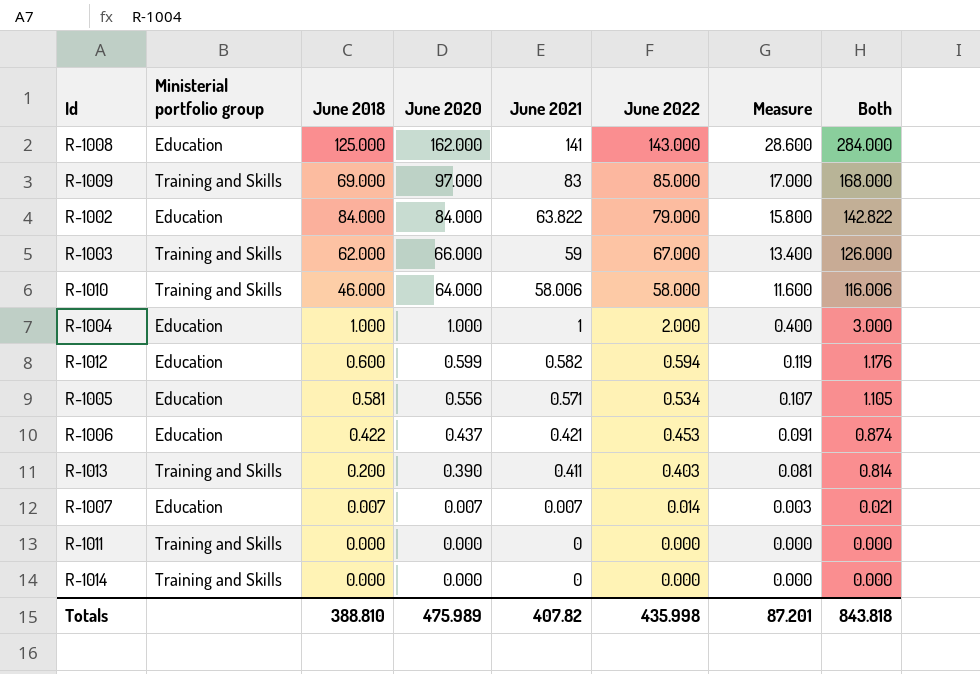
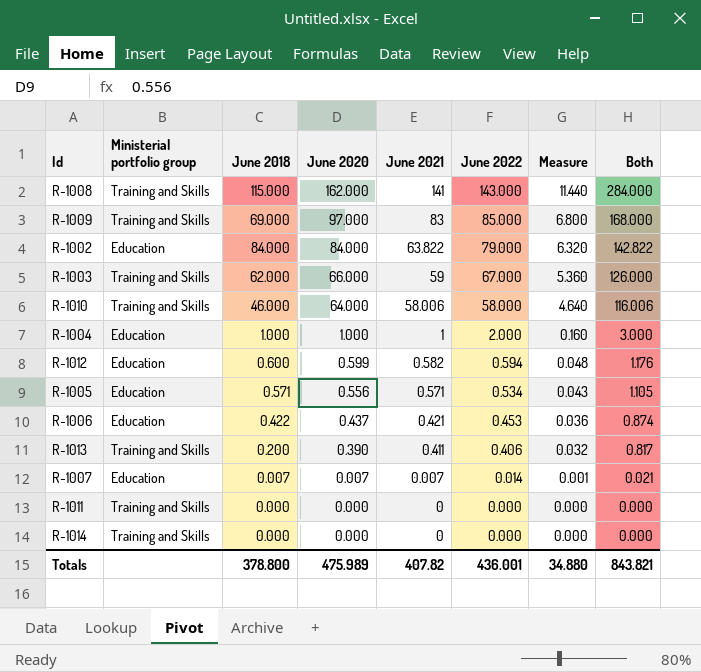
column Measure | formula: [June 2022] * 0.2 -> [June 2022] * 0.08
R-1008 | Ministerial portfolio group: Education -> Training and Skills
R-1008 | June 2018: 125.000 -> 115.000
R-1005 | June 2018: 0.581 -> 0.571
R-1013 | June 2022: 0.403 -> 0.406
R-1013 | Both: 0.814 -> 0.817
Totals | June 2018: 388.810 -> 378.800
Totals | June 2022: 435.998 -> 436.001
Totals | Measure: 87.201 -> 34.880
Totals | Both: 843.818 -> 843.821

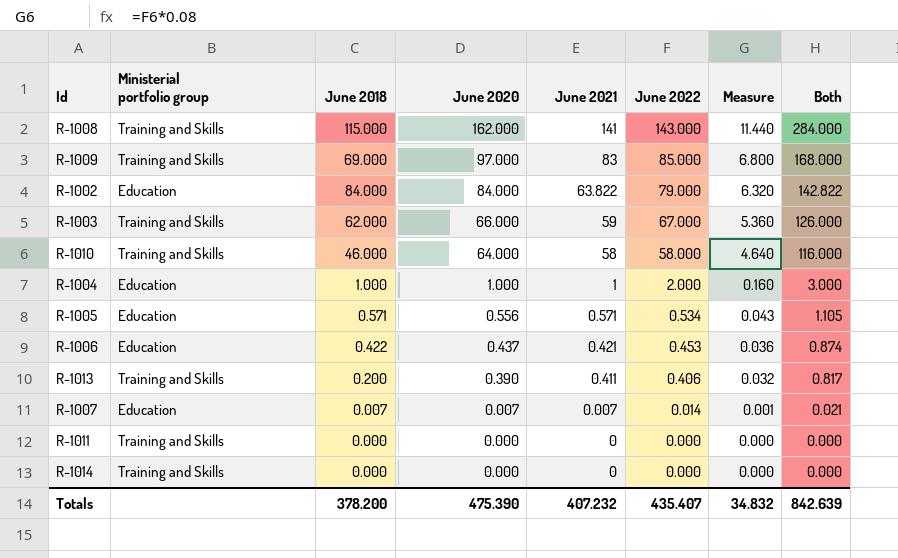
row R-1012: Education | 0.600 | 0.599 | 0.582 | 0.594 | 0.048 | 1.176 -> none
R-1010 | June 2021: 58.006 -> 58
R-1010 | Both: 116.006 -> 116.000
Totals | June 2018: 378.800 -> 378.200
Totals | June 2020: 475.989 -> 475.390
Totals | June 2021: 407.82 -> 407.232
Totals | June 2022: 436.001 -> 435.407
Totals | Measure: 34.880 -> 34.832
Totals | Both: 843.821 -> 842.639

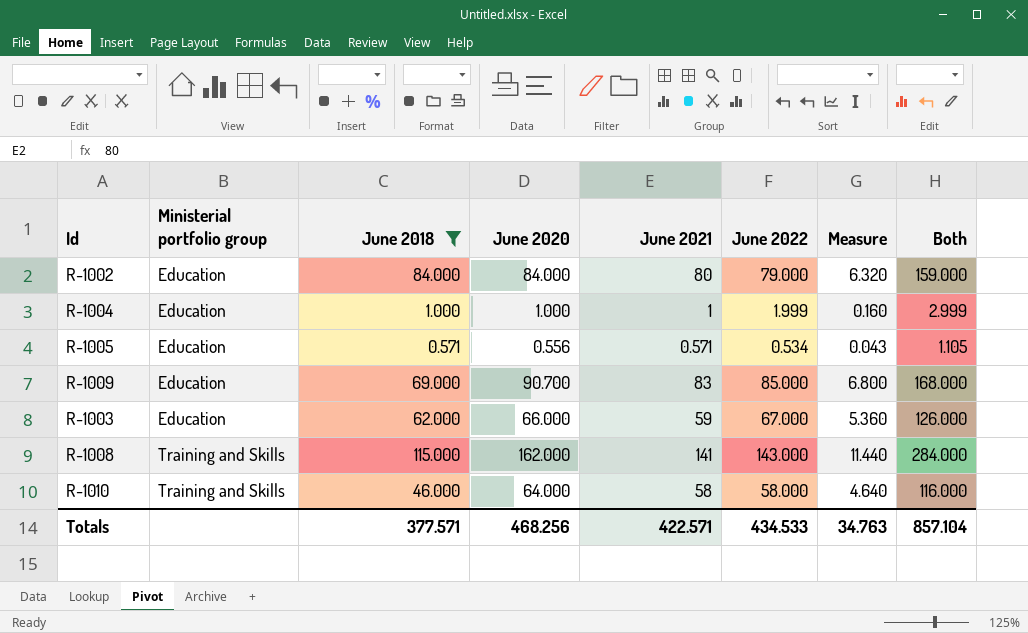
filter: none -> June 2018 >= 0.571
row order: June 2020 descending -> Ministerial portfolio group ascending
R-1002 | June 2021: 63.822 -> 80
R-1002 | Both: 142.822 -> 159.000
R-1004 | June 2022: 2.000 -> 1.999
R-1004 | Both: 3.000 -> 2.999
R-1009 | Ministerial portfolio group: Training and Skills -> Education
R-1009 | June 2020: 97.000 -> 90.700
R-1003 | Ministerial portfolio group: Training and Skills -> Education
Totals | June 2018: 378.200 -> 377.571
Totals | June 2020: 475.390 -> 468.256
Totals | June 2021: 407.232 -> 422.571
Totals | June 2022: 435.407 -> 434.533
Totals | Measure: 34.832 -> 34.763
Totals | Both: 842.639 -> 857.104

